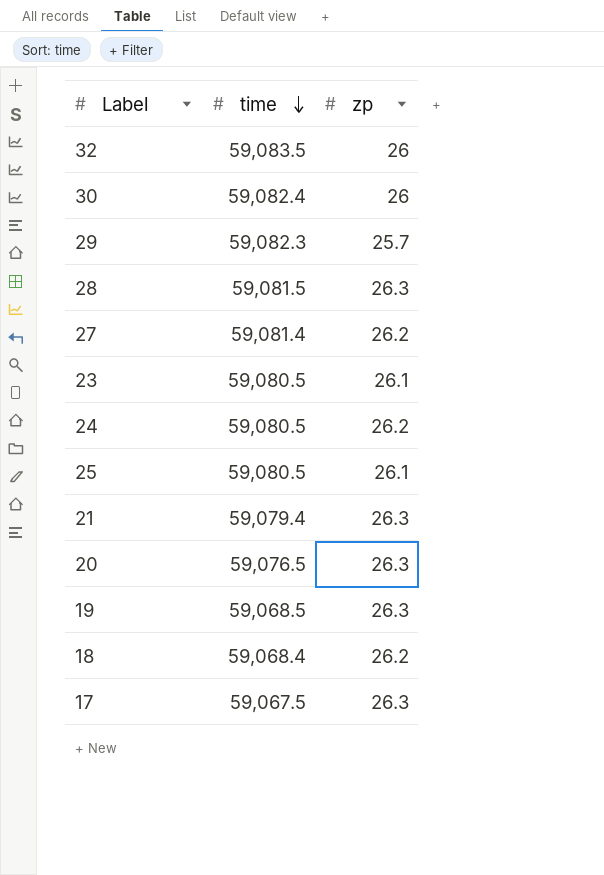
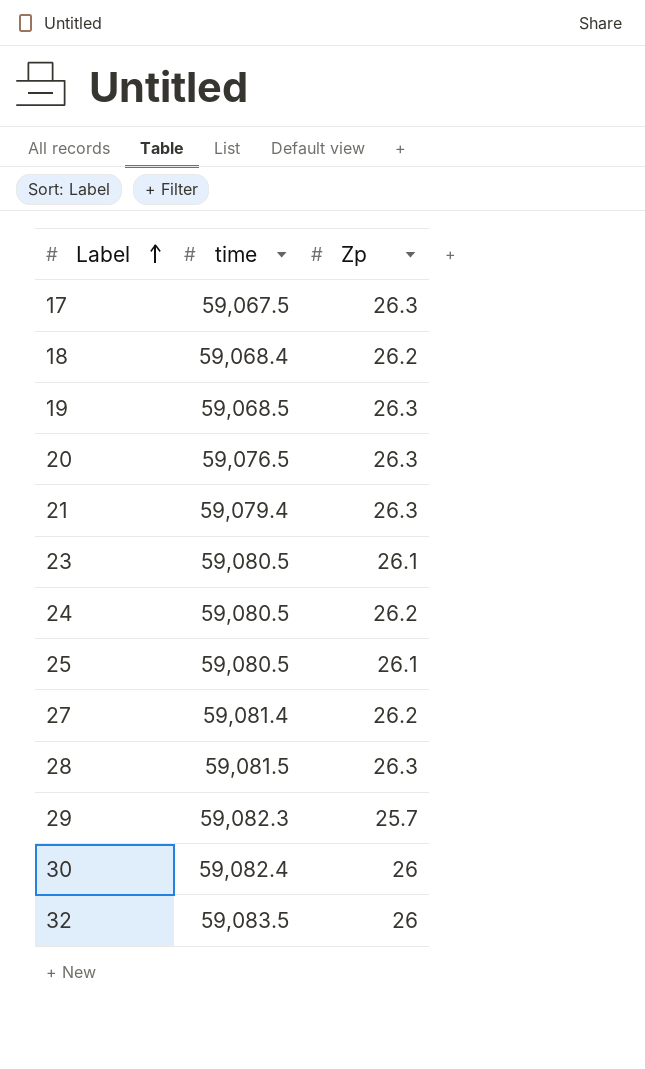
row order: time descending -> Label ascending
column name: zp -> Zp

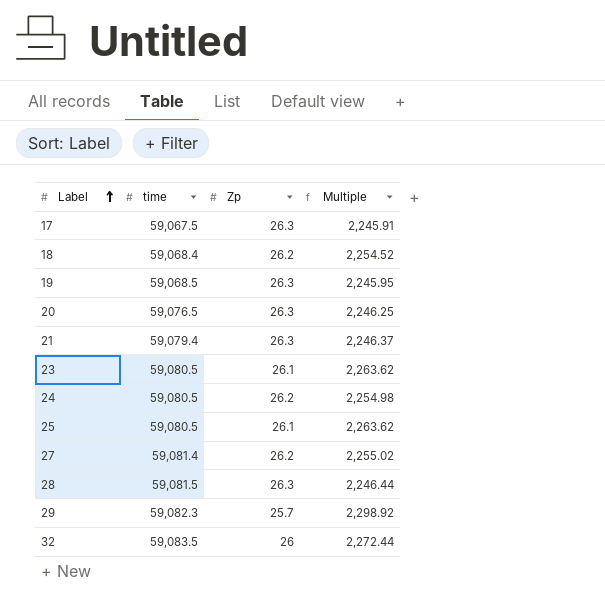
column Multiple | formula: none -> [time] / [Zp]
row 30: 59,082.4 | 26 -> none

